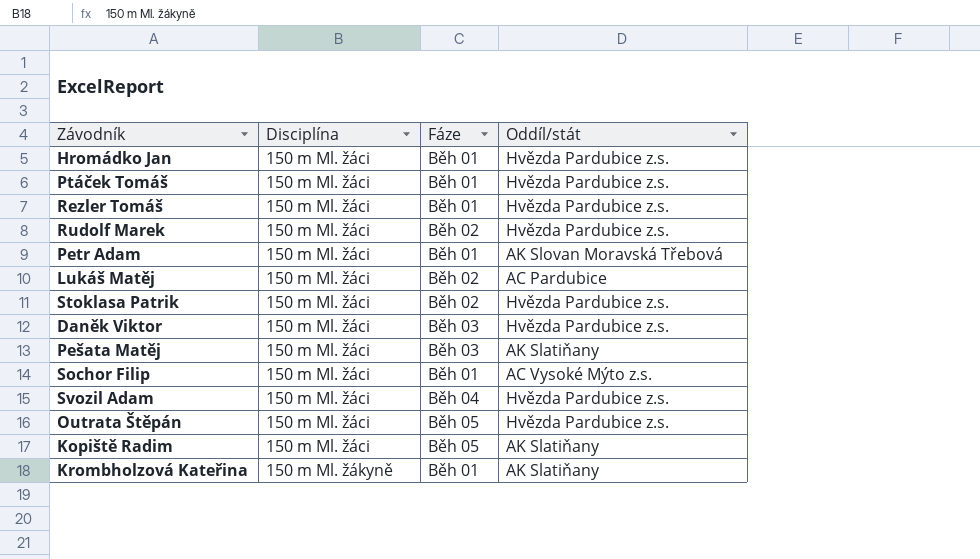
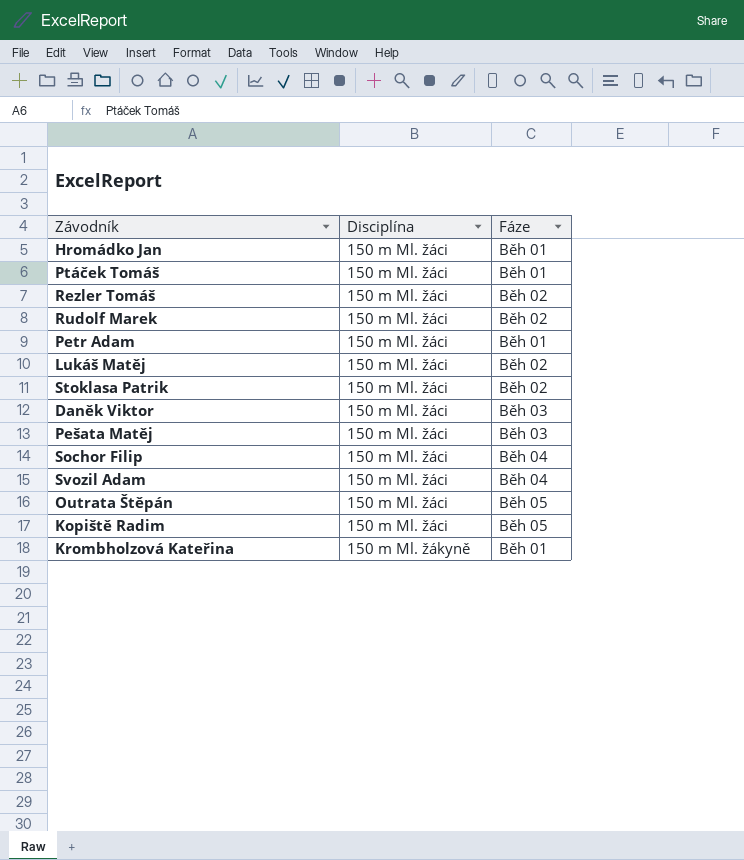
column Oddíl/stát | position: 4 -> none
Rezler Tomáš | Fáze: Běh 01 -> Běh 02
Sochor Filip | Fáze: Běh 01 -> Běh 04

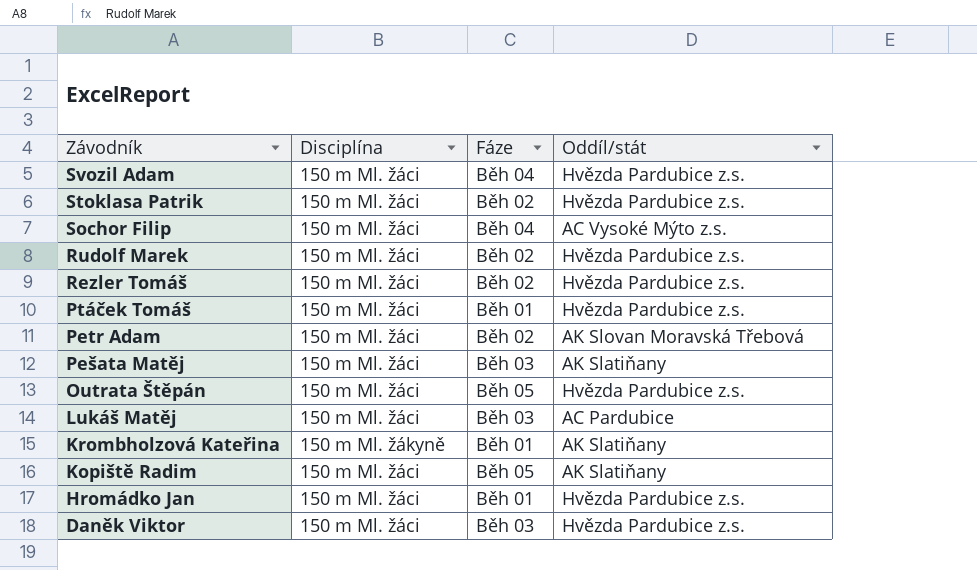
row order: Disciplína ascending -> Závodník descending
column Oddíl/stát | position: none -> 4
Petr Adam | Fáze: Běh 01 -> Běh 02
Lukáš Matěj | Fáze: Běh 02 -> Běh 03

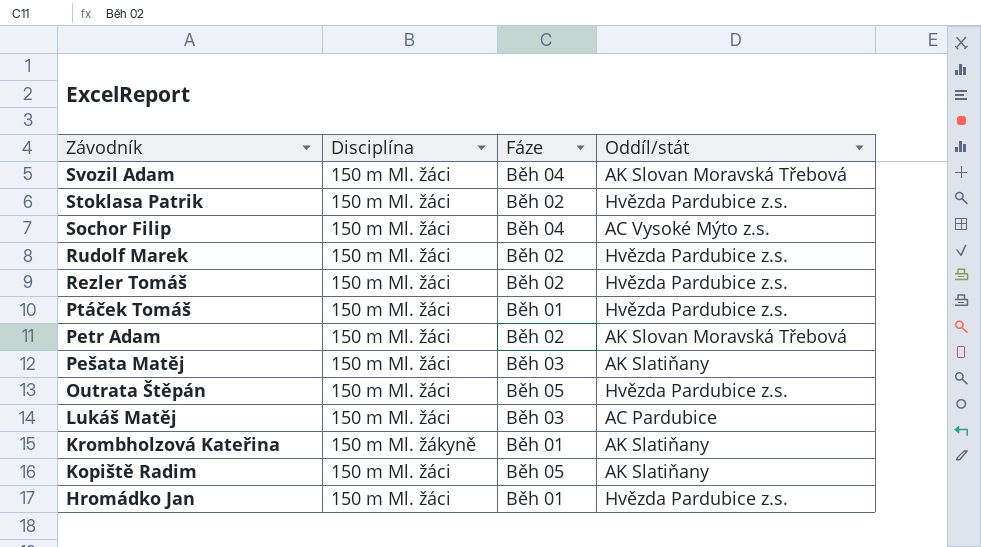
row Daněk Viktor: 150 m Ml. žáci | Běh 03 | Hvězda Pardubice z.s. -> none
Svozil Adam | Oddíl/stát: Hvězda Pardubice z.s. -> AK Slovan Moravská Třebová

